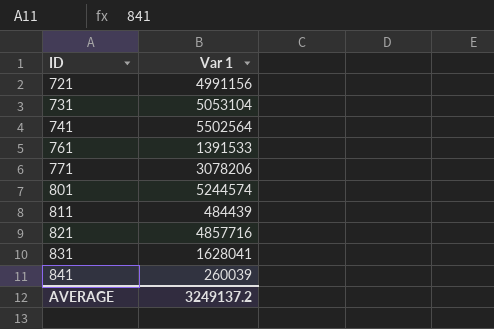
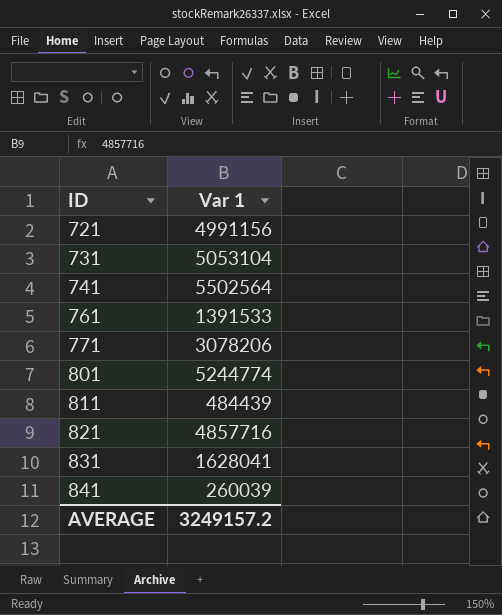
801 | Var 1: 5244574 -> 5244774
AVERAGE | Var 1: 3249137.2 -> 3249157.2

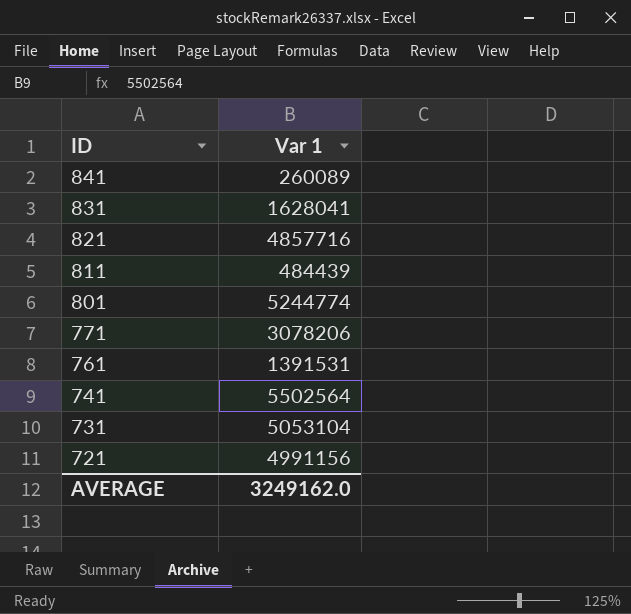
row order: ID ascending -> ID descending
841 | Var 1: 260039 -> 260089
761 | Var 1: 1391533 -> 1391531
AVERAGE | Var 1: 3249157.2 -> 3249162.0

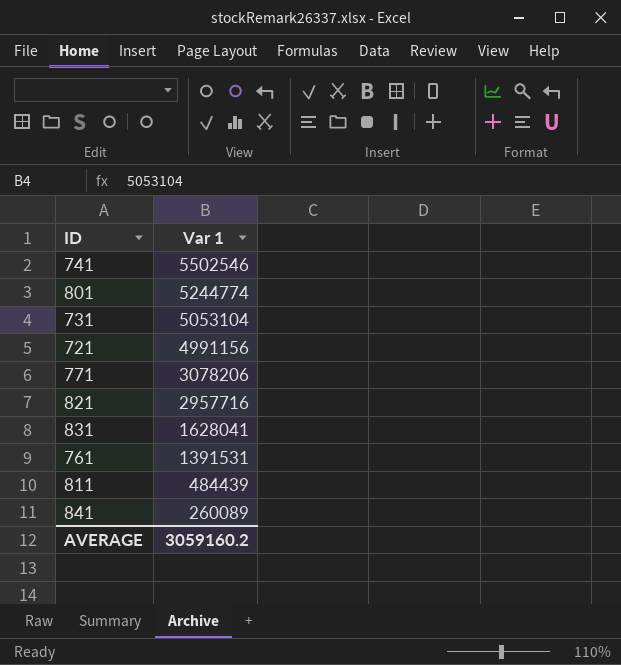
row order: ID descending -> Var 1 descending
741 | Var 1: 5502564 -> 5502546
821 | Var 1: 4857716 -> 2957716
AVERAGE | Var 1: 3249162.0 -> 3059160.2

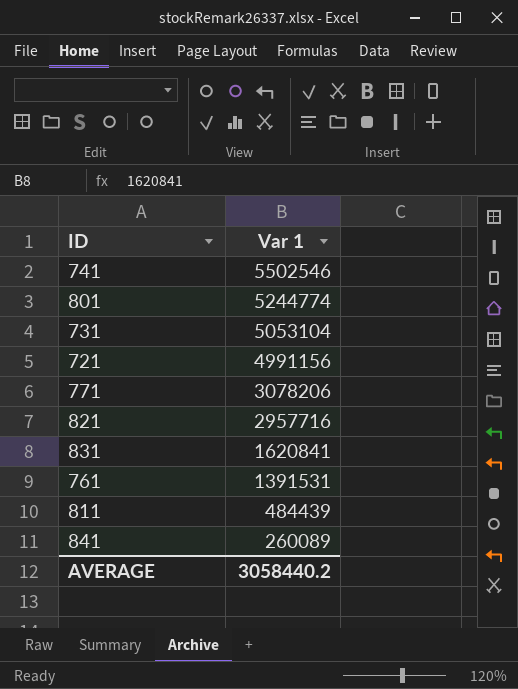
831 | Var 1: 1628041 -> 1620841
AVERAGE | Var 1: 3059160.2 -> 3058440.2

